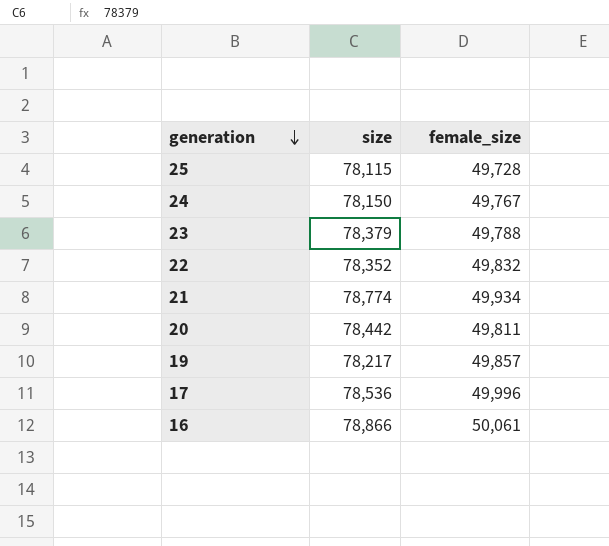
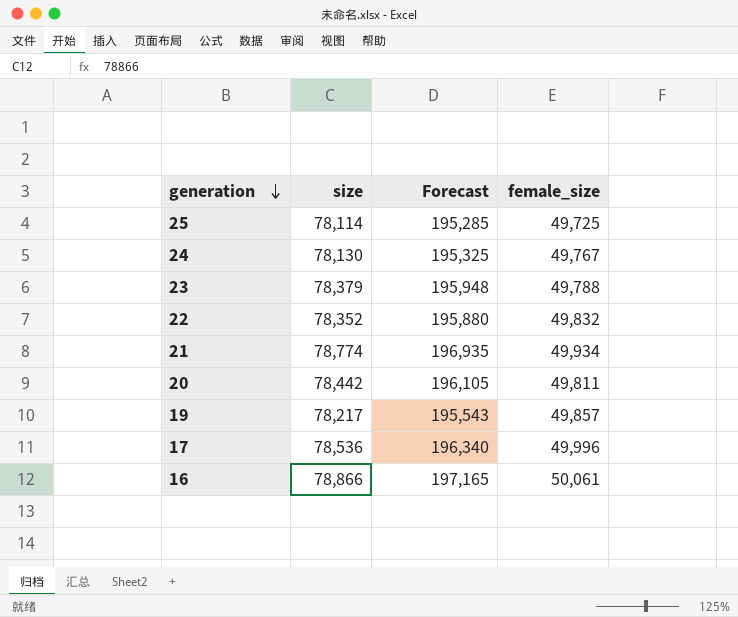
column Forecast | formula: none -> [size] * 2.5
25 | size: 78,115 -> 78,114
25 | female_size: 49,728 -> 49,725
24 | size: 78,150 -> 78,130

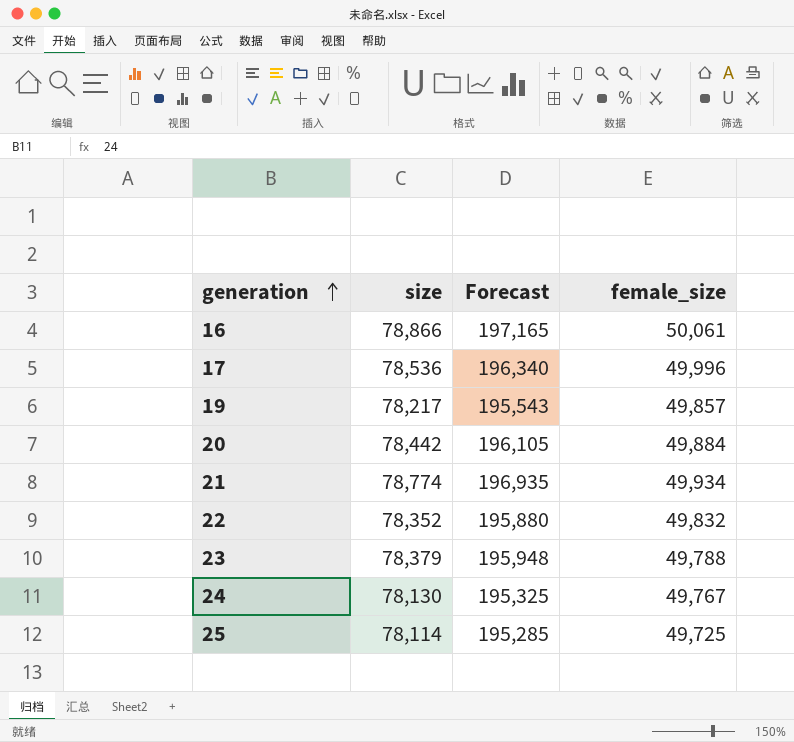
row order: generation descending -> generation ascending
20 | female_size: 49,811 -> 49,884

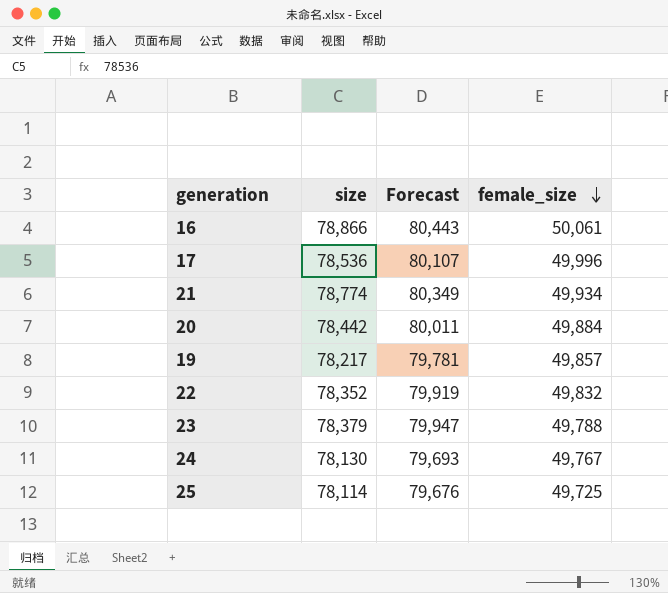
row order: generation ascending -> female_size descending
column Forecast | formula: [size] * 2.5 -> [size] * 1.02

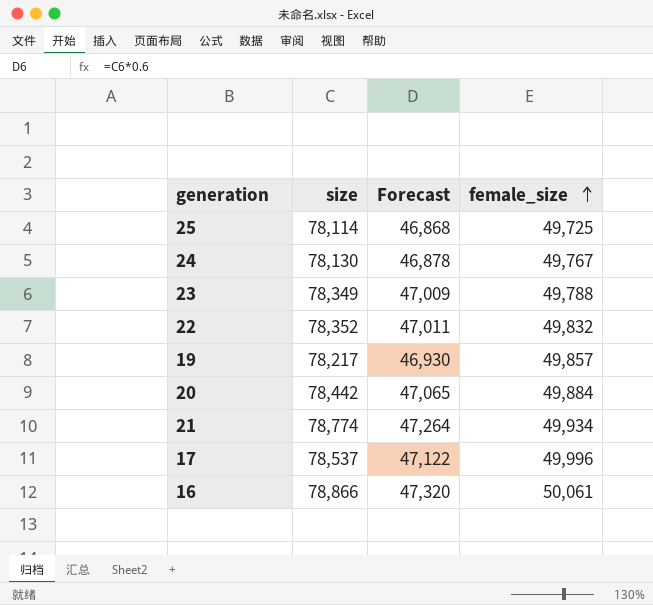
row order: female_size descending -> female_size ascending
column Forecast | formula: [size] * 1.02 -> [size] * 0.6
23 | size: 78,379 -> 78,349
17 | size: 78,536 -> 78,537

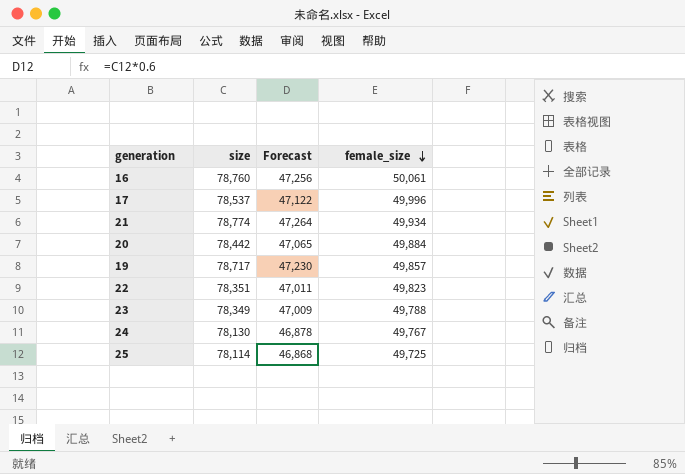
row order: female_size ascending -> female_size descending
16 | size: 78,866 -> 78,760
16 | Forecast: 47,320 -> 47,256
19 | size: 78,217 -> 78,717
19 | Forecast: 46,930 -> 47,230
22 | size: 78,352 -> 78,351
22 | female_size: 49,832 -> 49,823

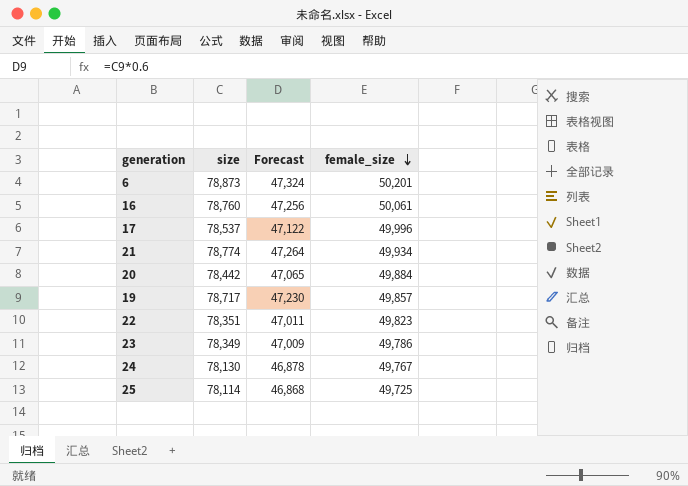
row 6: none -> 78,873 | 47,324 | 50,201
23 | female_size: 49,788 -> 49,786

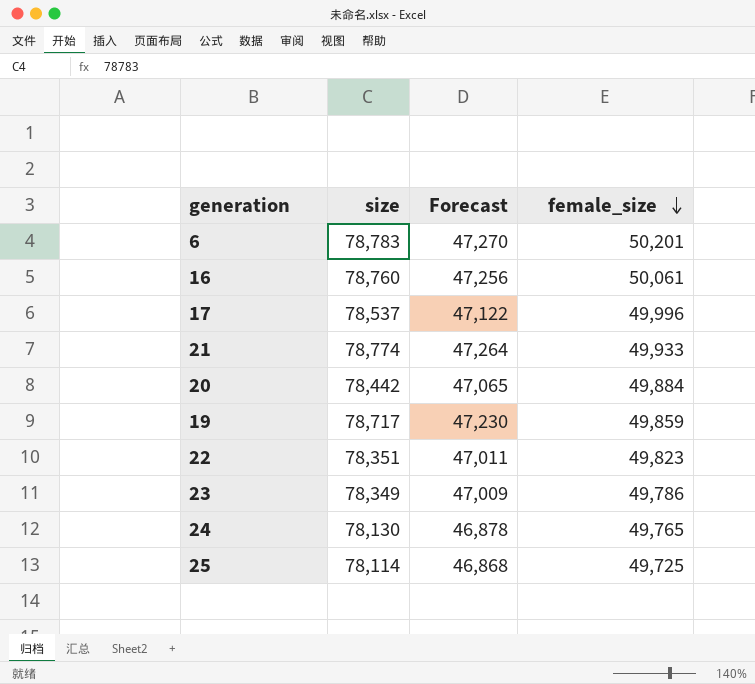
6 | size: 78,873 -> 78,783
6 | Forecast: 47,324 -> 47,270
21 | female_size: 49,934 -> 49,933
19 | female_size: 49,857 -> 49,859
24 | female_size: 49,767 -> 49,765

